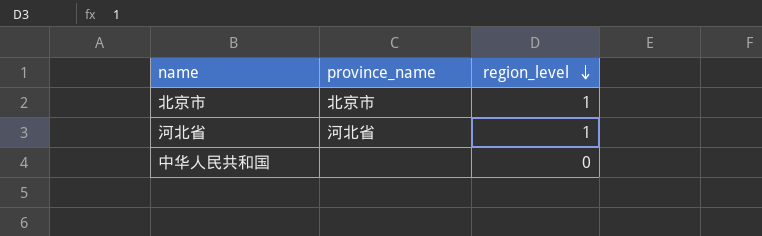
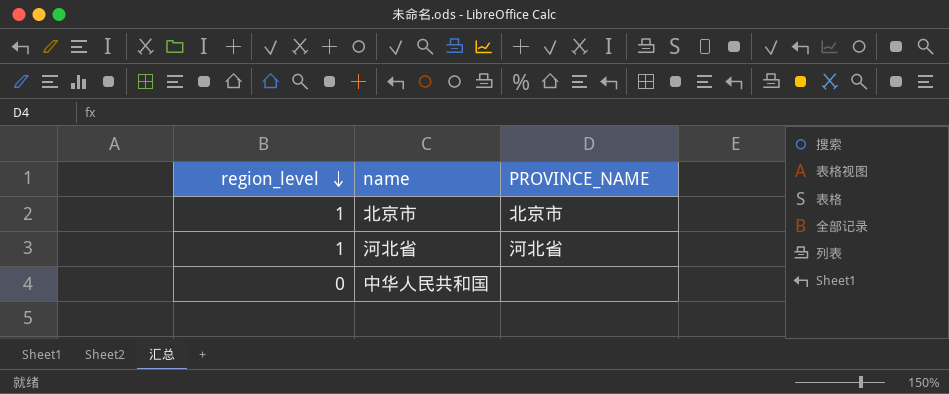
column region_level | position: 3 -> 1
column name: province_name -> PROVINCE_NAME

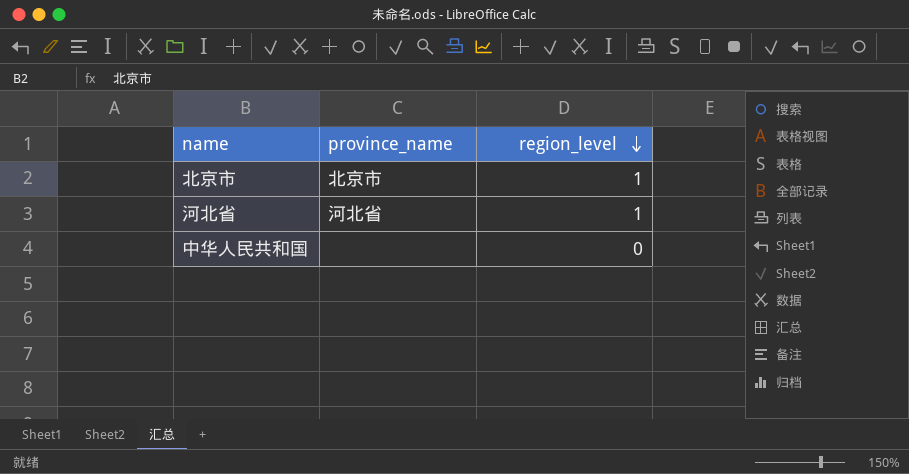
column name: PROVINCE_NAME -> province_name
column region_level | position: 1 -> 3

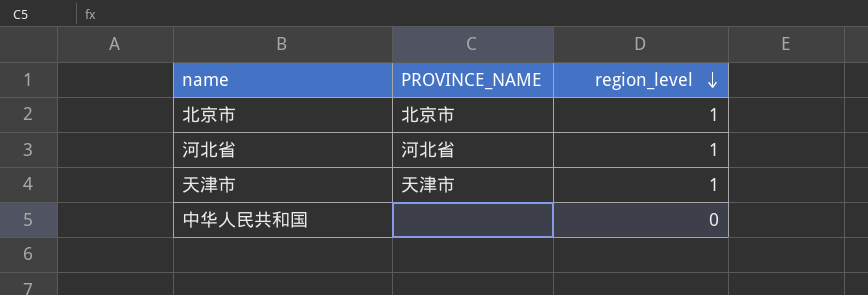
column name: province_name -> PROVINCE_NAME
row 天津市: none -> 天津市 | 1

